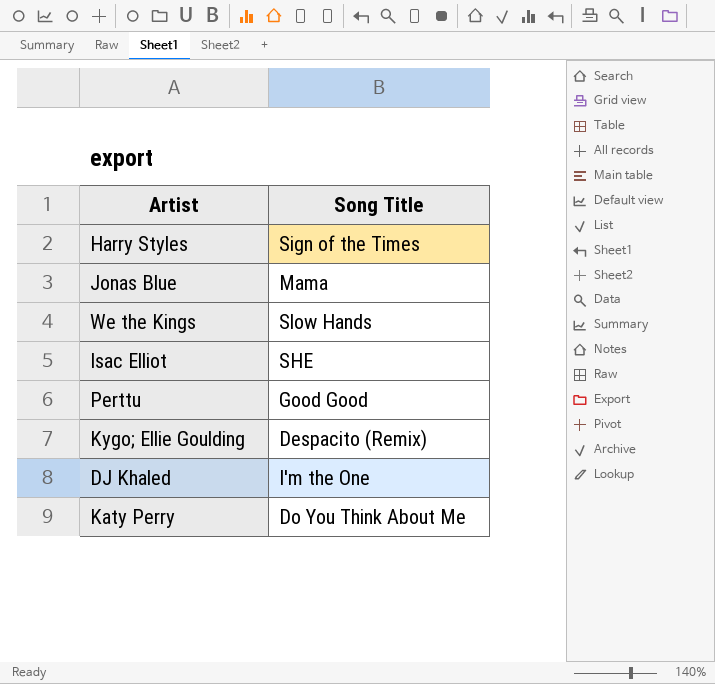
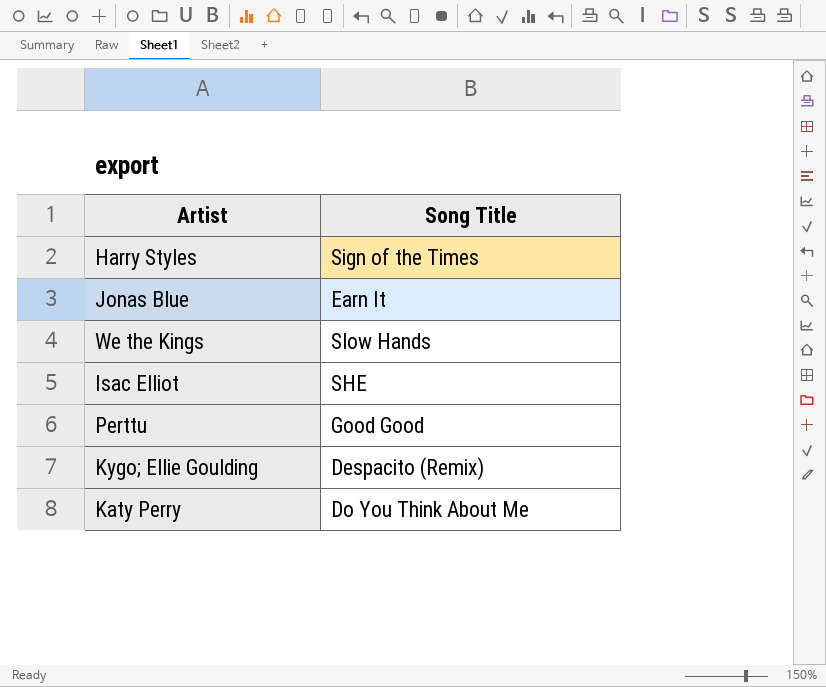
row DJ Khaled: I'm the One -> none
Jonas Blue | Song Title: Mama -> Earn It

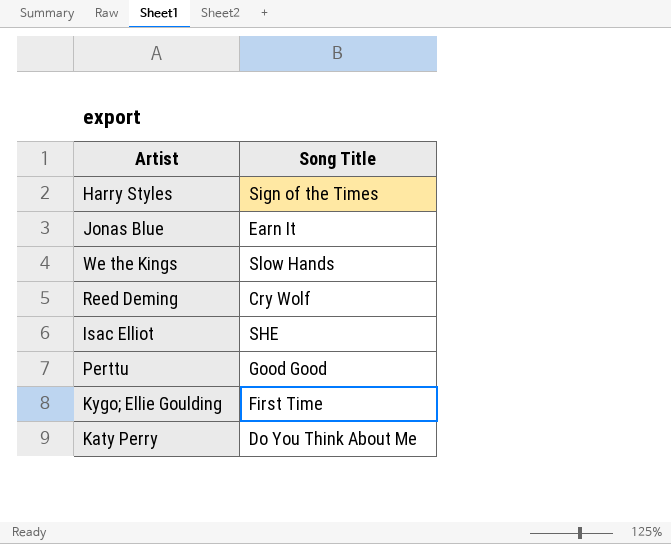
row Reed Deming: none -> Cry Wolf
Kygo; Ellie Goulding | Song Title: Despacito (Remix) -> First Time

